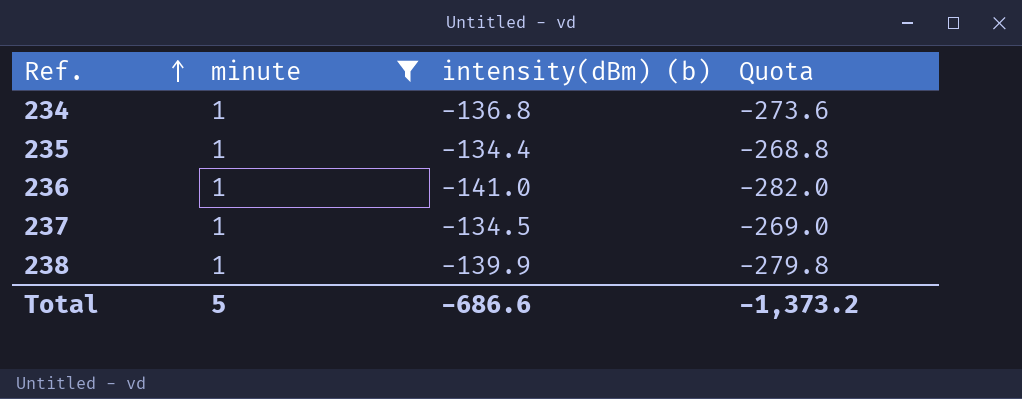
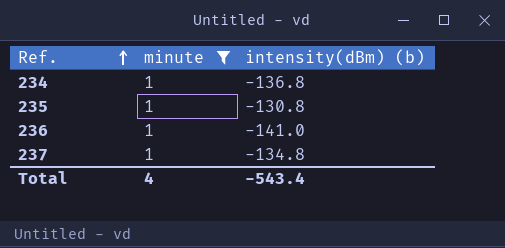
column Quota | formula: [intensity(dBm) (b)] * 2 -> none
row 238: 1 | -139.9 | -279.8 -> none
235 | intensity(dBm) (b): -134.4 -> -130.8
237 | intensity(dBm) (b): -134.5 -> -134.8
Total | minute: 5 -> 4
Total | intensity(dBm) (b): -686.6 -> -543.4

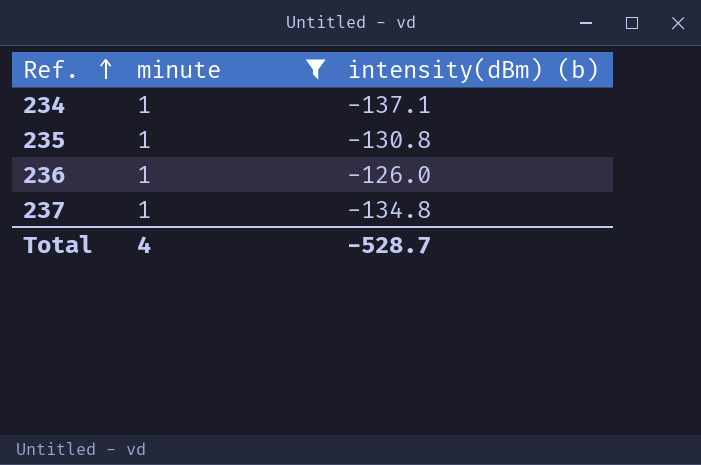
234 | intensity(dBm) (b): -136.8 -> -137.1
236 | intensity(dBm) (b): -141.0 -> -126.0
Total | intensity(dBm) (b): -543.4 -> -528.7

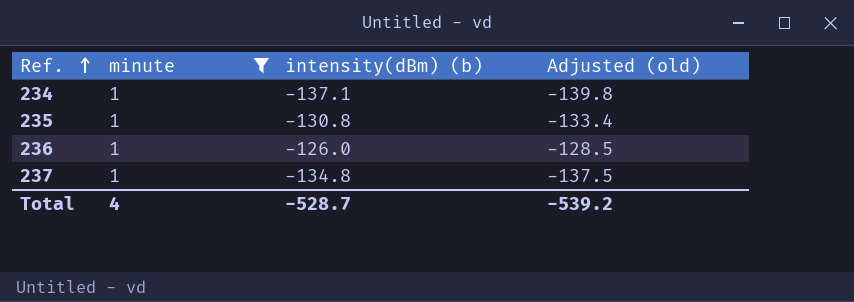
column Adjusted (old) | formula: none -> [intensity(dBm) (b)] * 1.02

